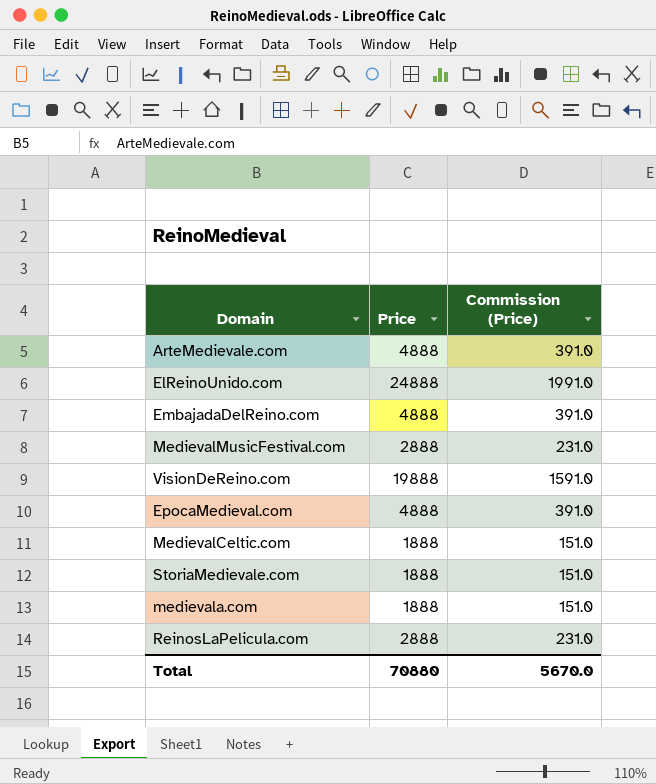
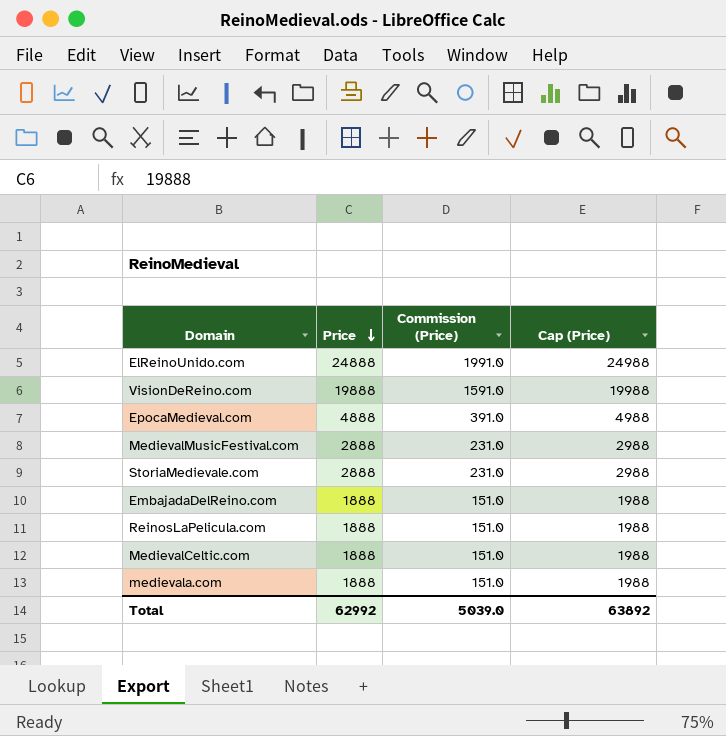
row order: none -> Price descending
column Cap (Price) | formula: none -> [Price] + 100
row ArteMedievale.com: 4888 | 391.0 -> none
StoriaMedievale.com | Price: 1888 -> 2888
StoriaMedievale.com | Commission (Price): 151.0 -> 231.0
EmbajadaDelReino.com | Price: 4888 -> 1888
EmbajadaDelReino.com | Commission (Price): 391.0 -> 151.0
ReinosLaPelicula.com | Price: 2888 -> 1888
ReinosLaPelicula.com | Commission (Price): 231.0 -> 151.0
Total | Price: 70880 -> 62992
Total | Commission (Price): 5670.0 -> 5039.0

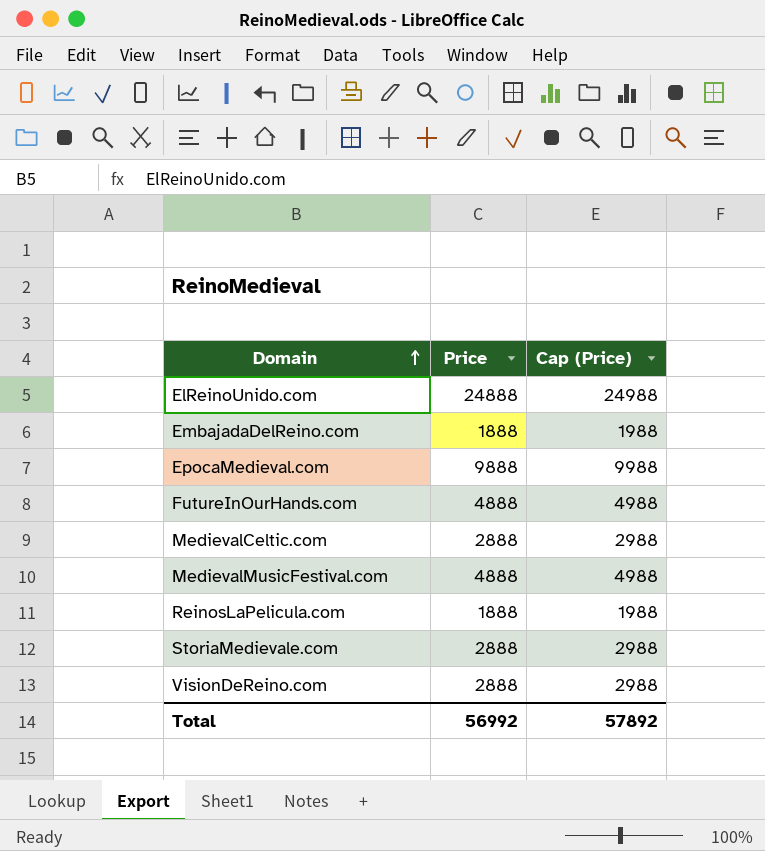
row order: Price descending -> Domain ascending
column Commission (Price) | formula: [Price] * 0.08 -> none
row medievala.com: 1888 | 151.0 | 1988 -> none
EpocaMedieval.com | Price: 4888 -> 9888
EpocaMedieval.com | Cap (Price): 4988 -> 9988
row FutureInOurHands.com: none -> 4888 | 4988
MedievalCeltic.com | Price: 1888 -> 2888
MedievalCeltic.com | Cap (Price): 1988 -> 2988
MedievalMusicFestival.com | Price: 2888 -> 4888
MedievalMusicFestival.com | Cap (Price): 2988 -> 4988
VisionDeReino.com | Price: 19888 -> 2888
VisionDeReino.com | Cap (Price): 19988 -> 2988
Total | Price: 62992 -> 56992
Total | Cap (Price): 63892 -> 57892

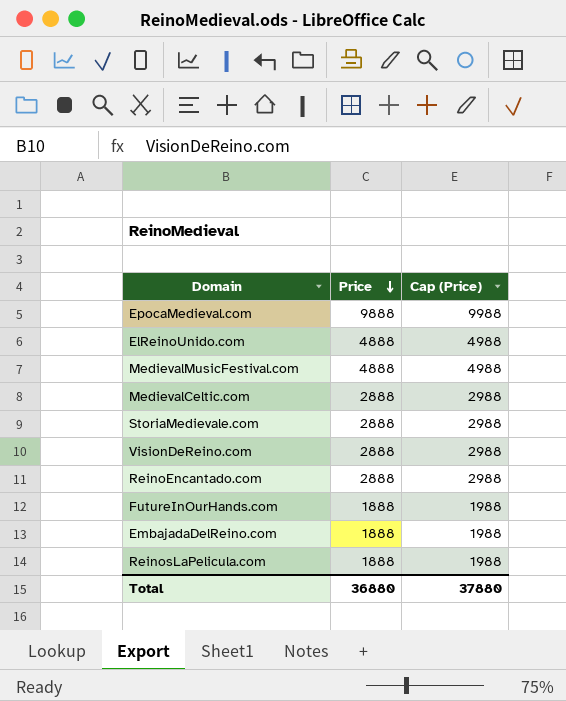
row order: Domain ascending -> Price descending
ElReinoUnido.com | Price: 24888 -> 4888
ElReinoUnido.com | Cap (Price): 24988 -> 4988
row ReinoEncantado.com: none -> 2888 | 2988
FutureInOurHands.com | Price: 4888 -> 1888
FutureInOurHands.com | Cap (Price): 4988 -> 1988
Total | Price: 56992 -> 36880
Total | Cap (Price): 57892 -> 37880

